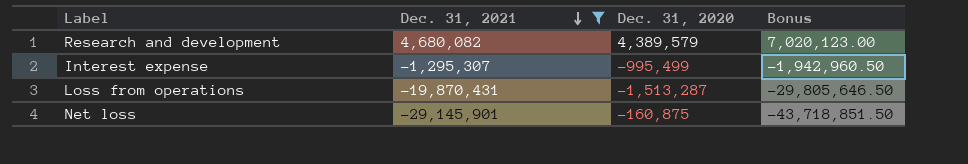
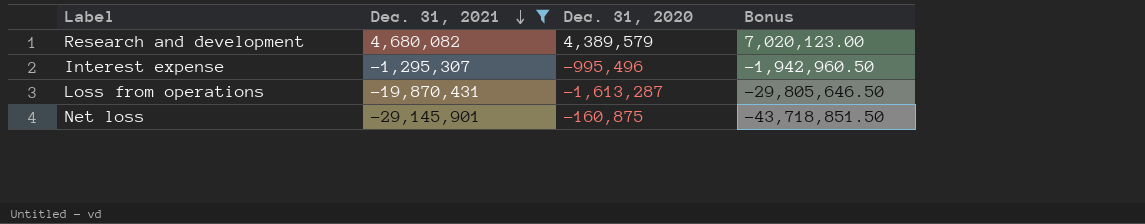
Interest expense | Dec. 31, 2020: -995,499 -> -995,496
Loss from operations | Dec. 31, 2020: -1,513,287 -> -1,613,287

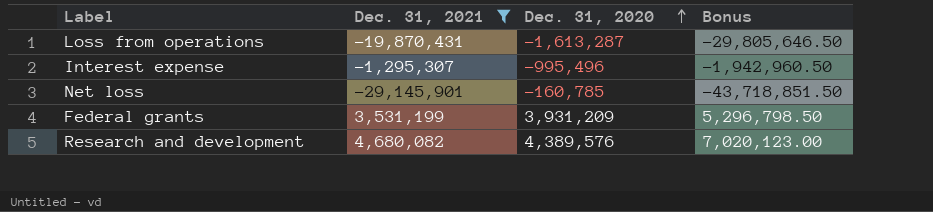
row order: Dec. 31, 2021 descending -> Dec. 31, 2020 ascending
Net loss | Dec. 31, 2020: -160,875 -> -160,785
row Federal grants: none -> 3,531,199 | 3,931,209 | 5,296,798.50
Research and development | Dec. 31, 2020: 4,389,579 -> 4,389,576

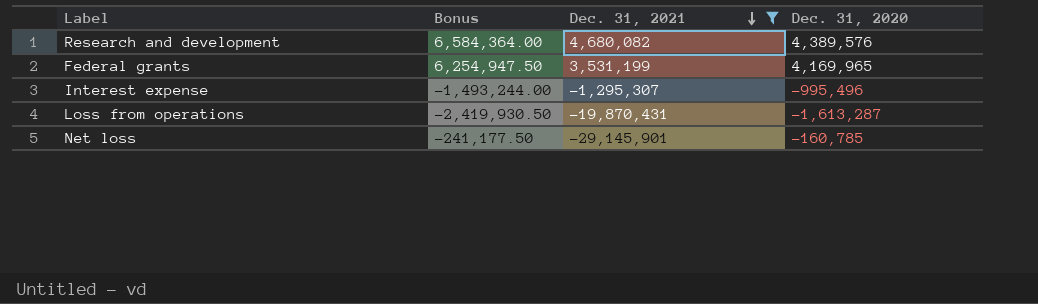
row order: Dec. 31, 2020 ascending -> Dec. 31, 2021 descending
column Bonus | formula: [Dec. 31, 2021] * 1.5 -> [Dec. 31, 2020] * 1.5
column Bonus | position: 4 -> 2
Federal grants | Dec. 31, 2020: 3,931,209 -> 4,169,965

